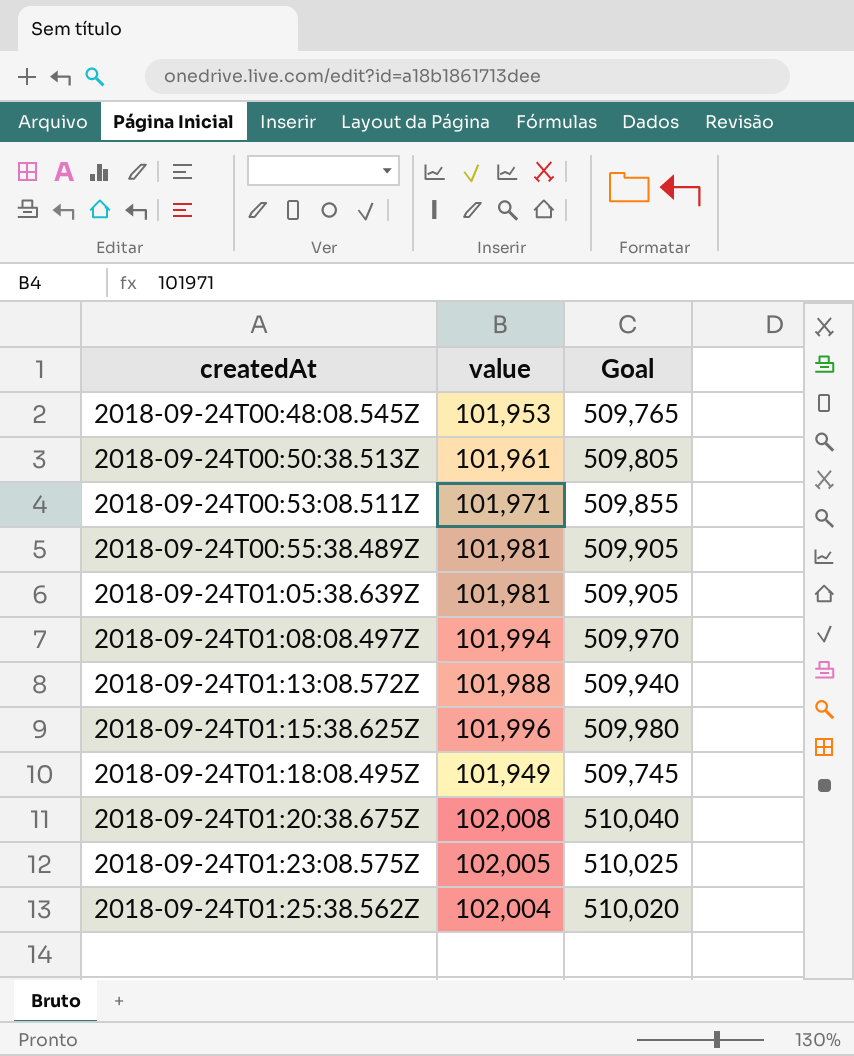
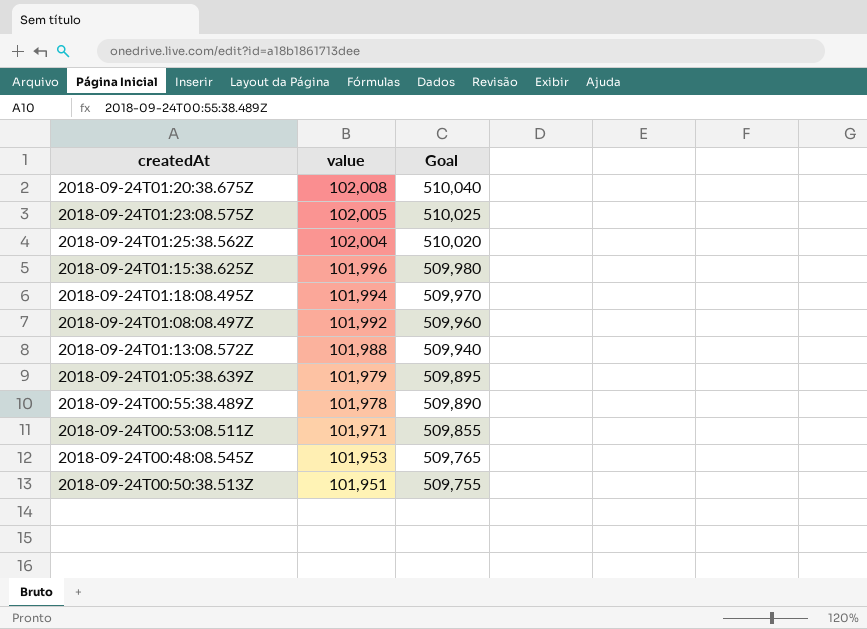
row order: createdAt ascending -> value descending
2018-09-24T01:18:08.495Z | value: 101,949 -> 101,994
2018-09-24T01:18:08.495Z | Goal: 509,745 -> 509,970
2018-09-24T01:08:08.497Z | value: 101,994 -> 101,992
2018-09-24T01:08:08.497Z | Goal: 509,970 -> 509,960
2018-09-24T01:05:38.639Z | value: 101,981 -> 101,979
2018-09-24T01:05:38.639Z | Goal: 509,905 -> 509,895
2018-09-24T00:55:38.489Z | value: 101,981 -> 101,978
2018-09-24T00:55:38.489Z | Goal: 509,905 -> 509,890
2018-09-24T00:50:38.513Z | value: 101,961 -> 101,951
2018-09-24T00:50:38.513Z | Goal: 509,805 -> 509,755

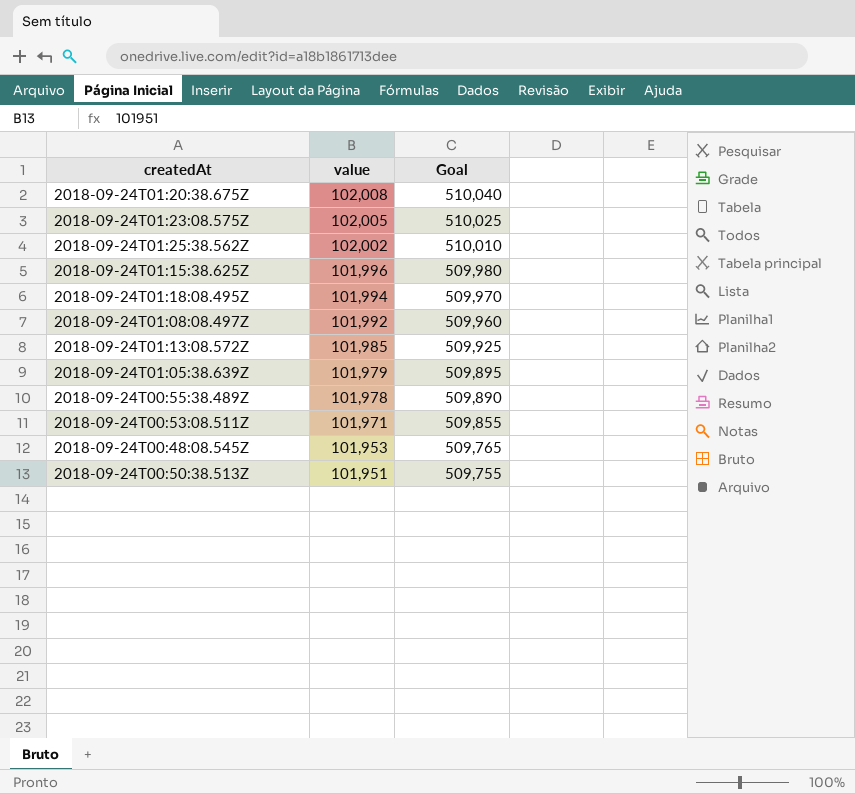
2018-09-24T01:25:38.562Z | value: 102,004 -> 102,002
2018-09-24T01:25:38.562Z | Goal: 510,020 -> 510,010
2018-09-24T01:13:08.572Z | value: 101,988 -> 101,985
2018-09-24T01:13:08.572Z | Goal: 509,940 -> 509,925

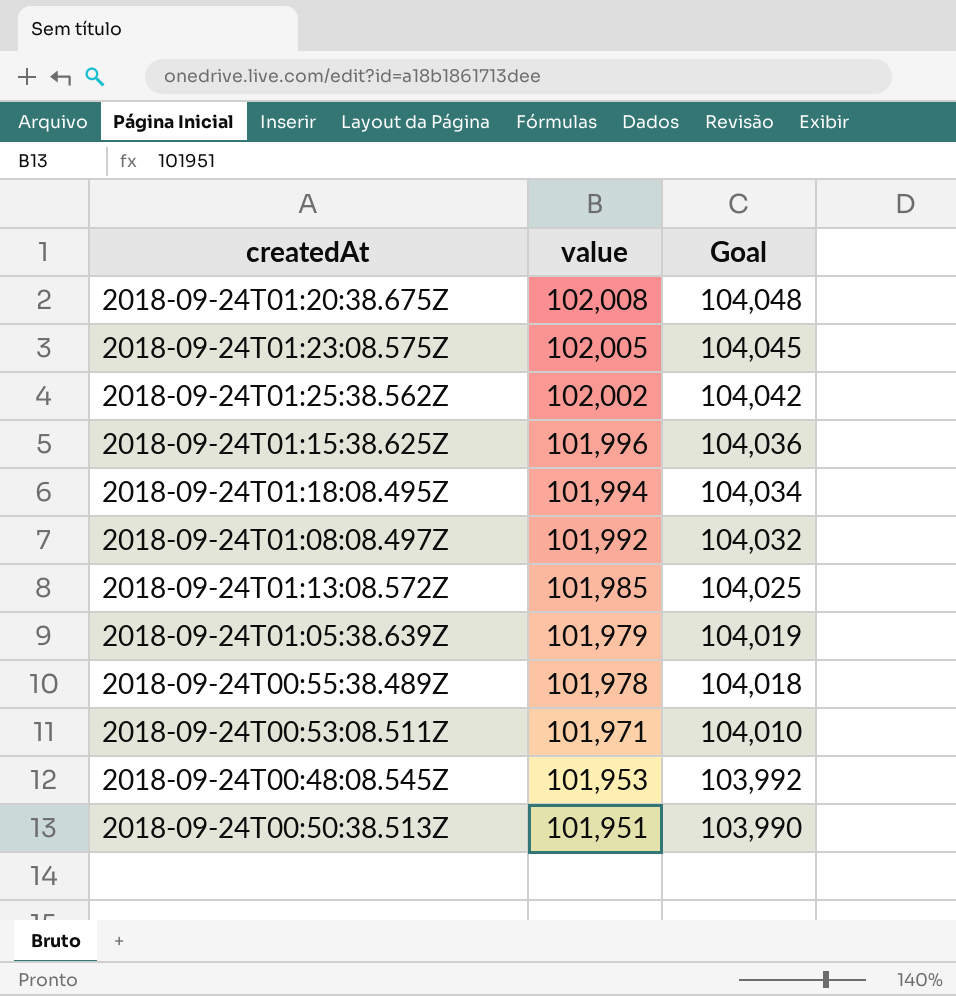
column Goal | formula: [value] * 5 -> [value] * 1.02

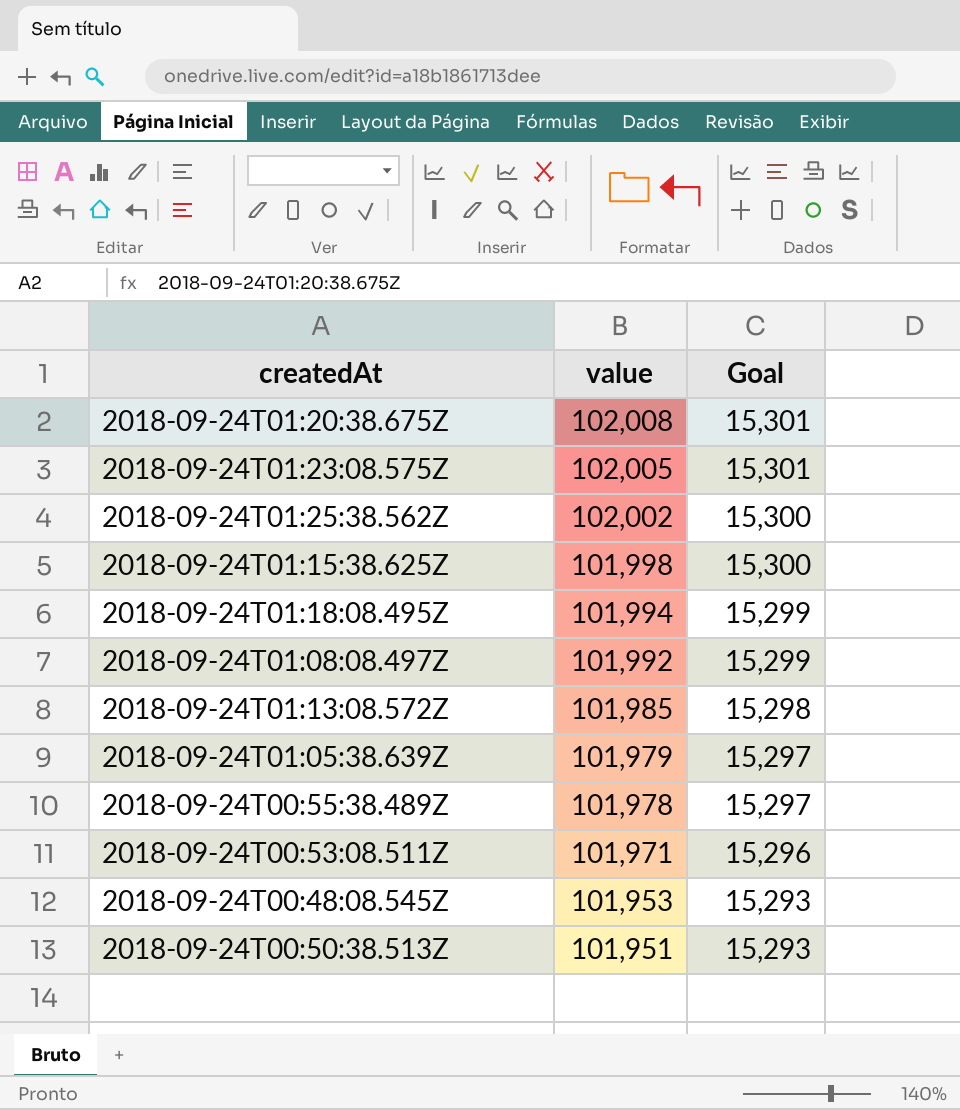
column Goal | formula: [value] * 1.02 -> [value] * 0.15
2018-09-24T01:15:38.625Z | value: 101,996 -> 101,998

